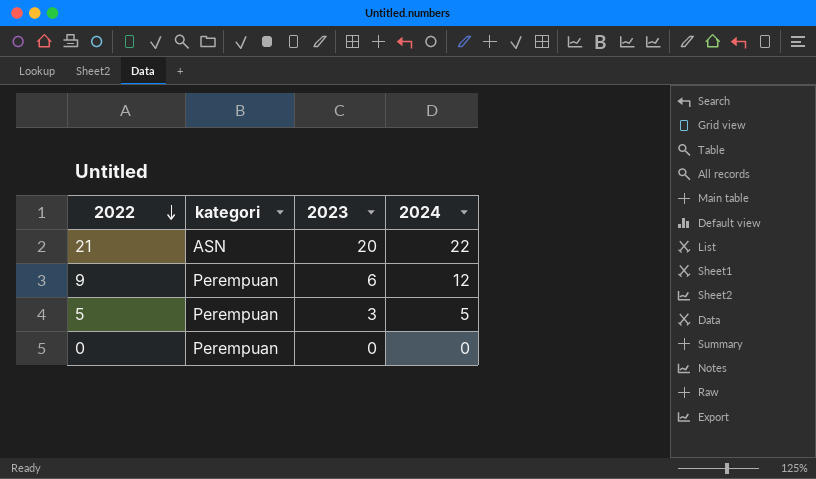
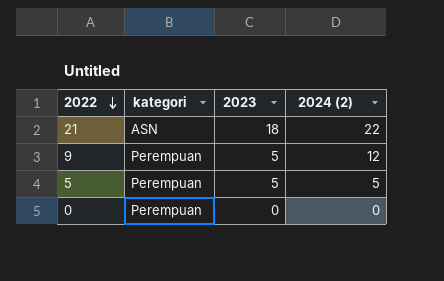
column name: 2024 -> 2024 (2)
21 | 2023: 20 -> 18
9 | 2023: 6 -> 5
5 | 2023: 3 -> 5

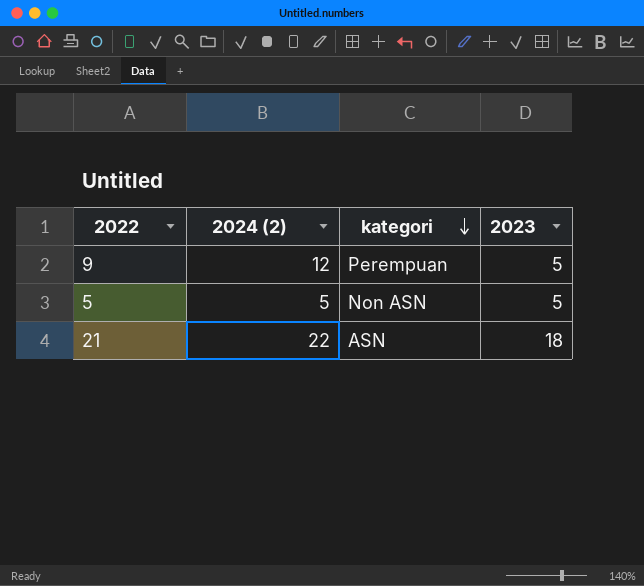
row order: 2022 descending -> kategori descending
column 2024 (2) | position: 4 -> 2
row 0: Perempuan | 0 | 0 -> none
5 | kategori: Perempuan -> Non ASN

